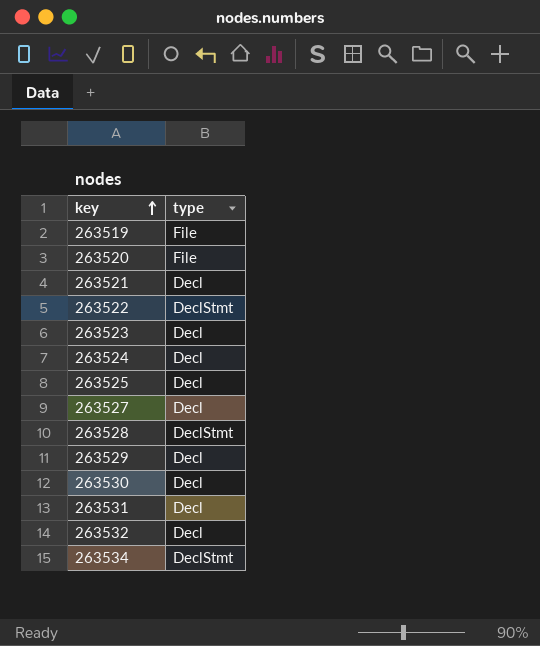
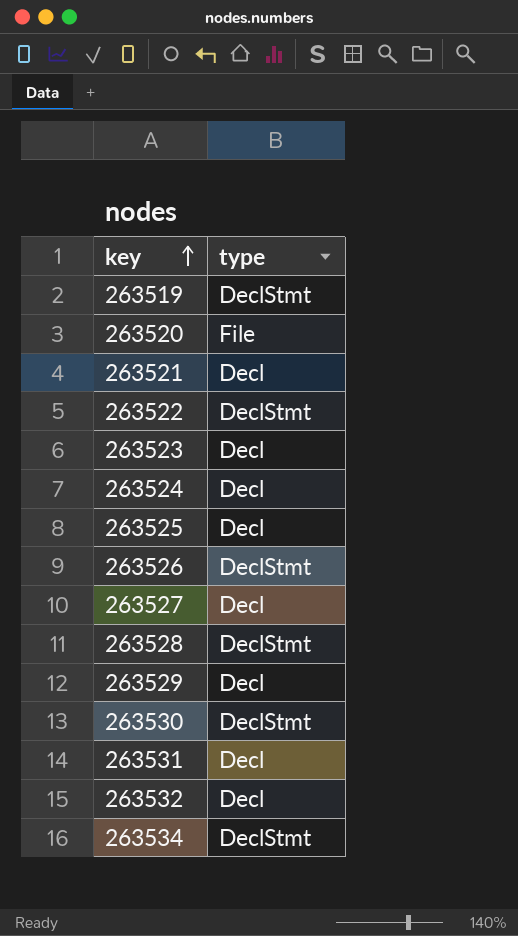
263519 | type: File -> DeclStmt
row 263526: none -> DeclStmt
263530 | type: Decl -> DeclStmt

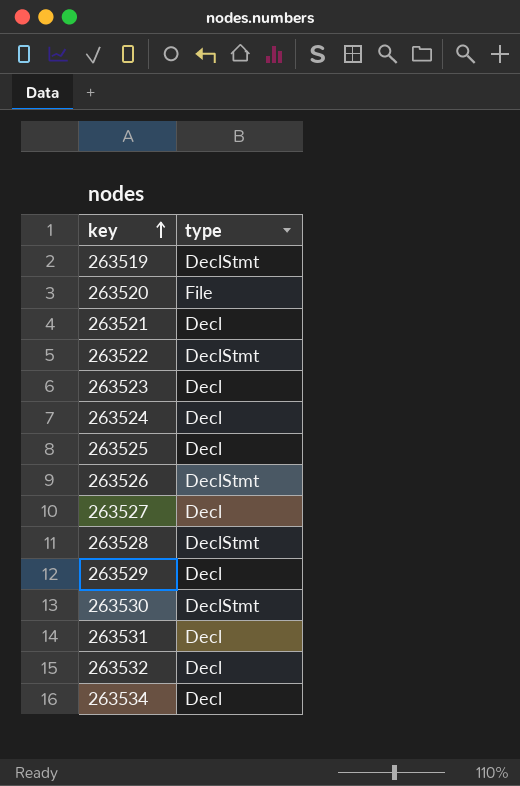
263534 | type: DeclStmt -> Decl

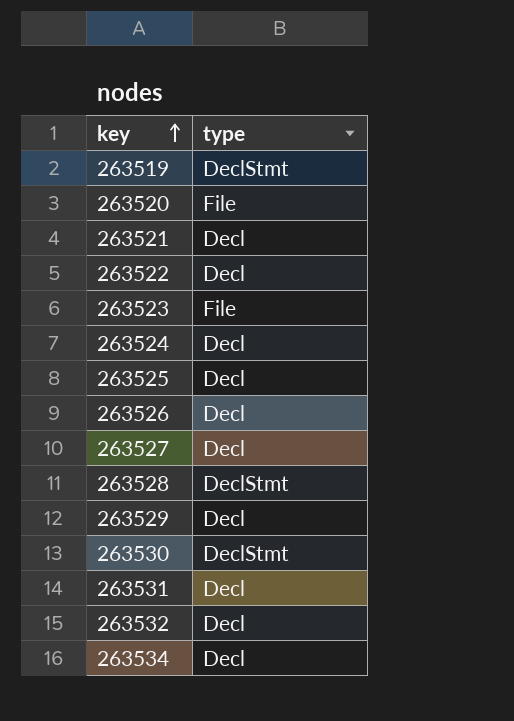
263522 | type: DeclStmt -> Decl
263523 | type: Decl -> File
263526 | type: DeclStmt -> Decl

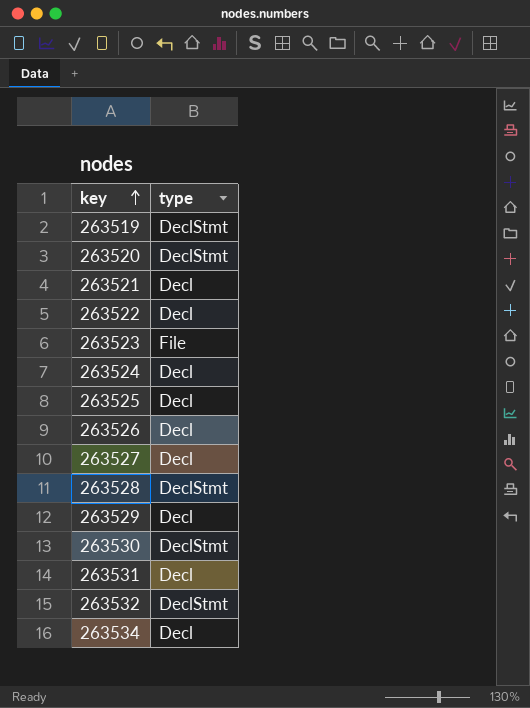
263520 | type: File -> DeclStmt
263532 | type: Decl -> DeclStmt

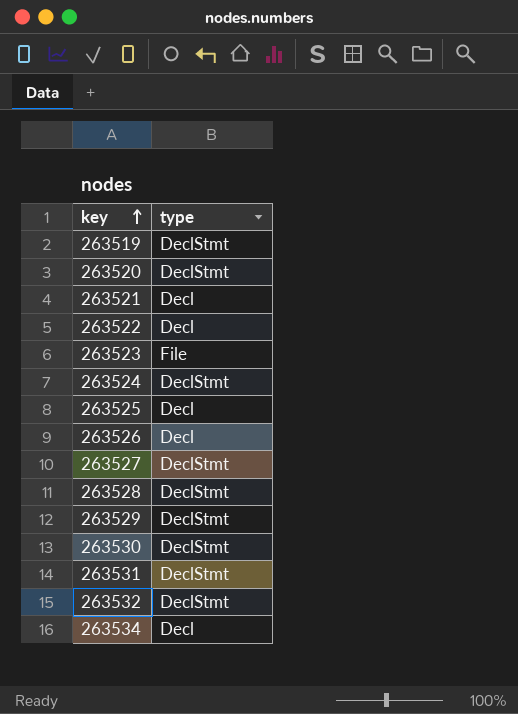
263524 | type: Decl -> DeclStmt
263527 | type: Decl -> DeclStmt
263529 | type: Decl -> DeclStmt
263531 | type: Decl -> DeclStmt

